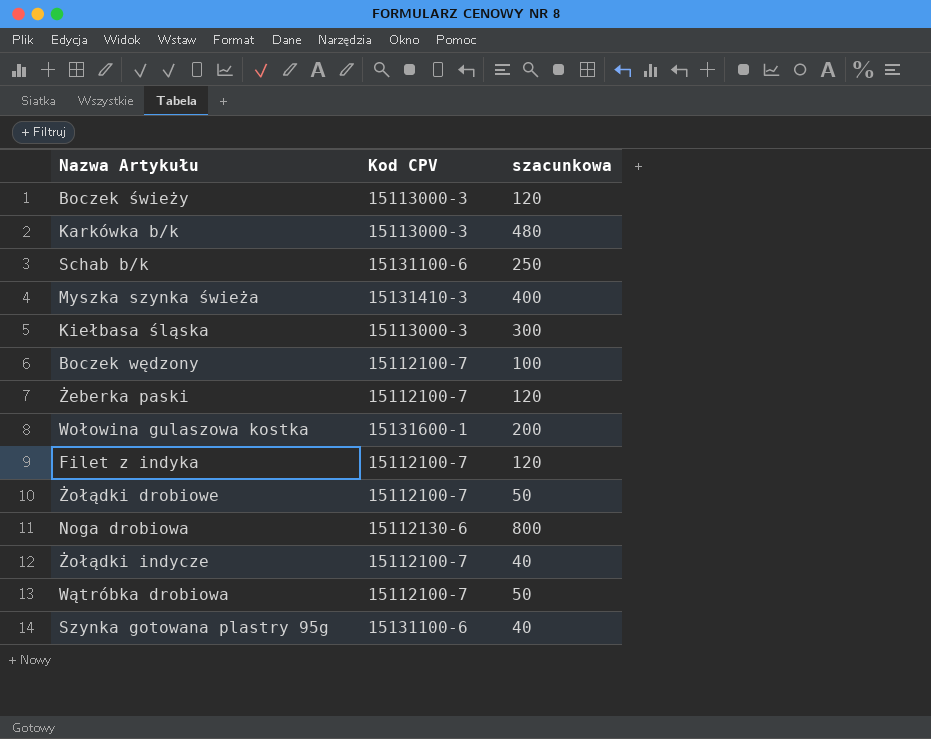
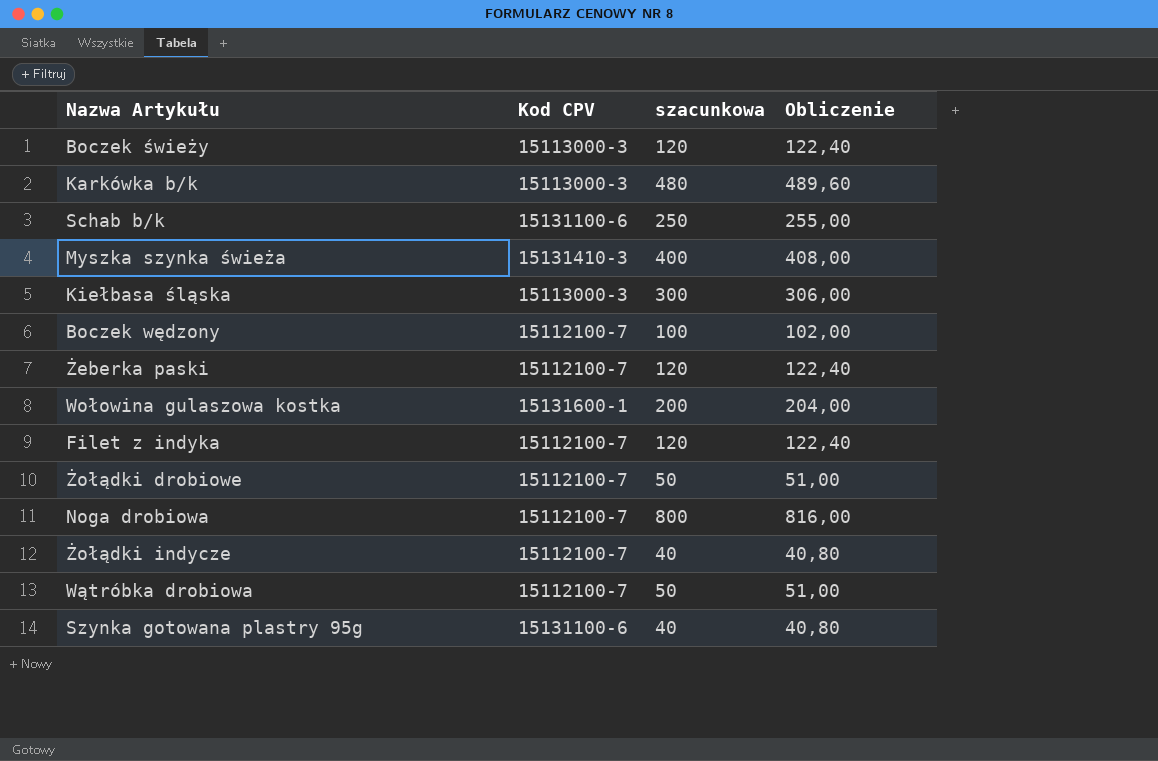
column Obliczenie | formula: none -> [szacunkowa] * 1,02
Noga drobiowa | Kod CPV: 15112130-6 -> 15112100-7

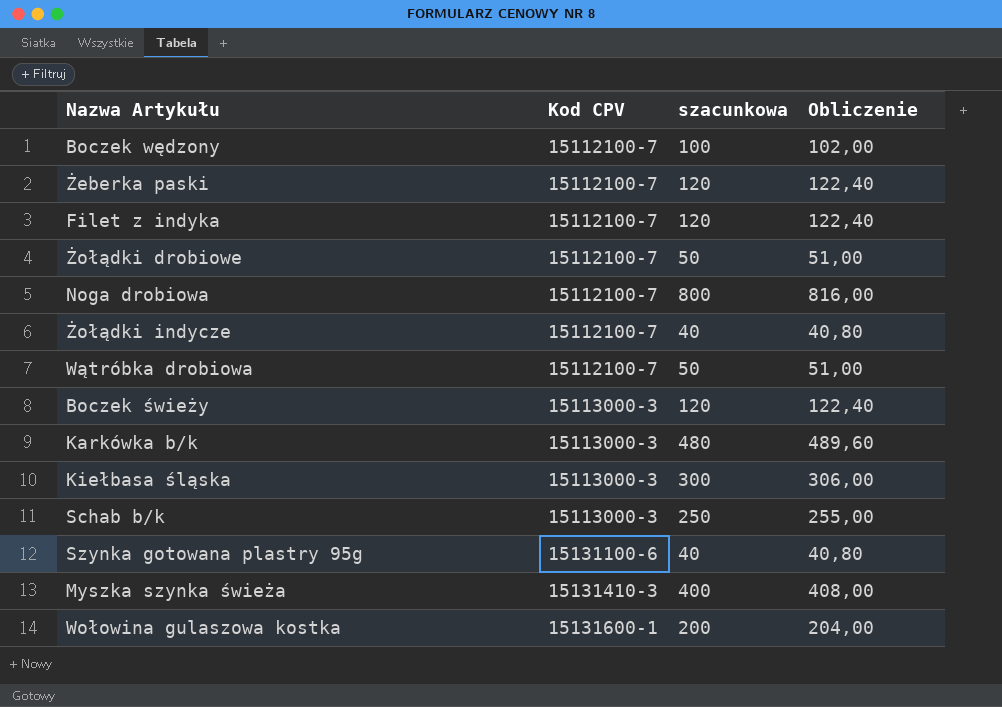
row order: none -> Kod CPV ascending
Schab b/k | Kod CPV: 15131100-6 -> 15113000-3

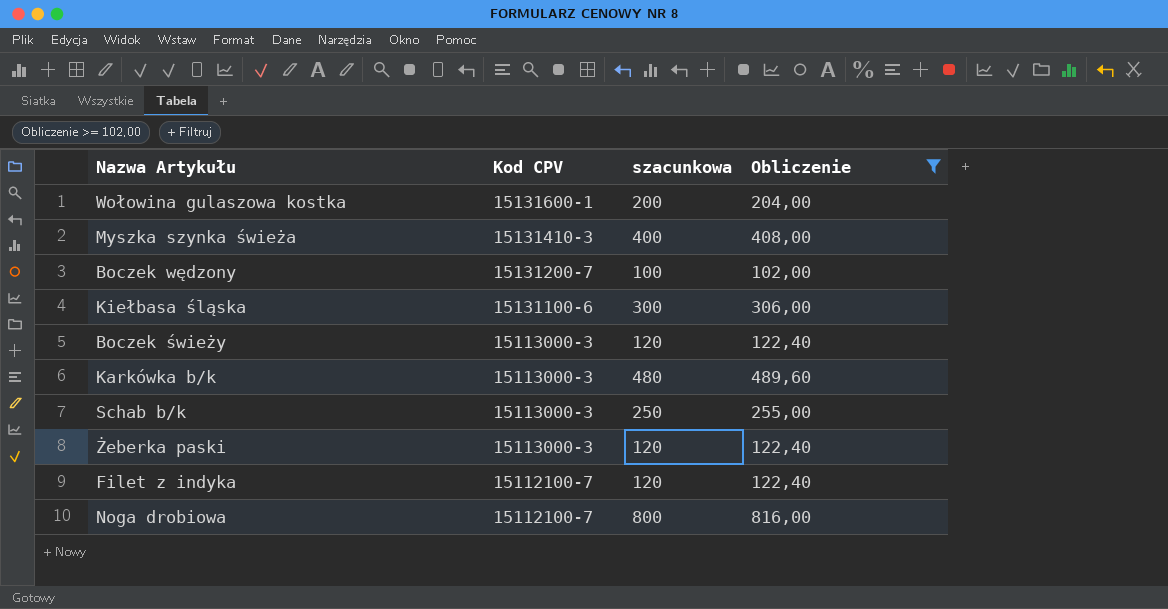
filter: none -> Obliczenie >= 102,00
row order: Kod CPV ascending -> Kod CPV descending
Boczek wędzony | Kod CPV: 15112100-7 -> 15131200-7
Kiełbasa śląska | Kod CPV: 15113000-3 -> 15131100-6
Żeberka paski | Kod CPV: 15112100-7 -> 15113000-3

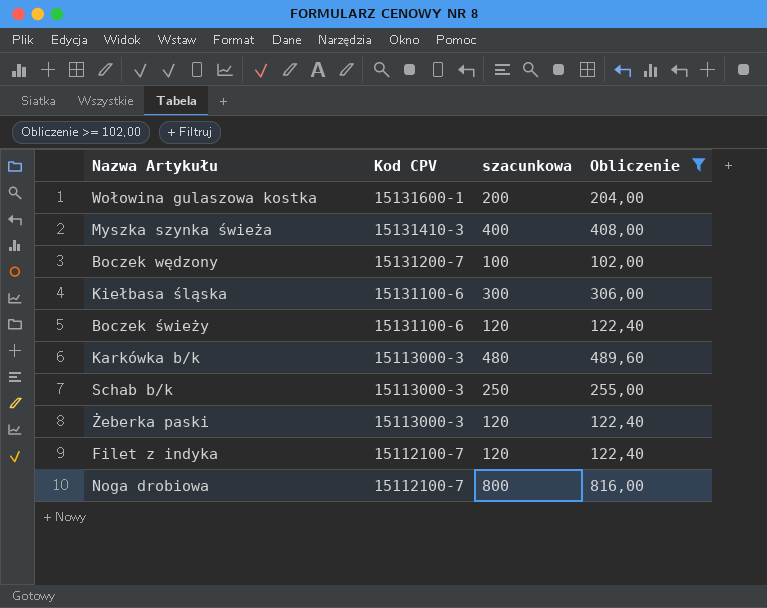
Boczek świeży | Kod CPV: 15113000-3 -> 15131100-6

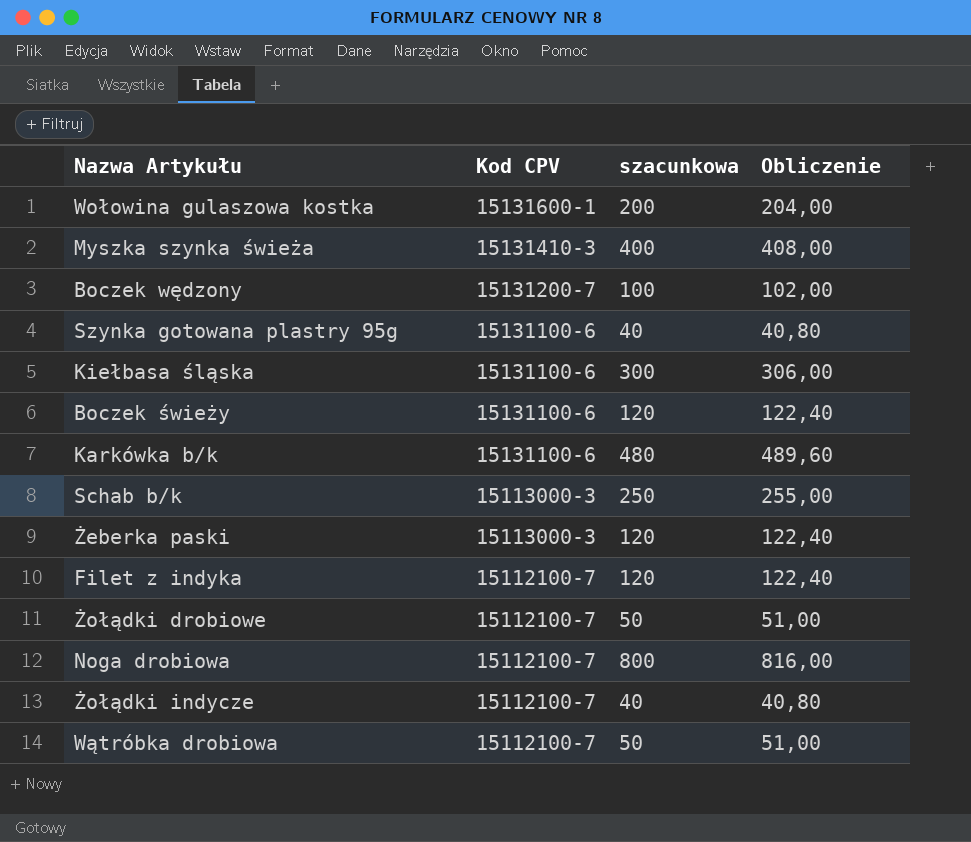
filter: Obliczenie >= 102,00 -> none
Karkówka b/k | Kod CPV: 15113000-3 -> 15131100-6

